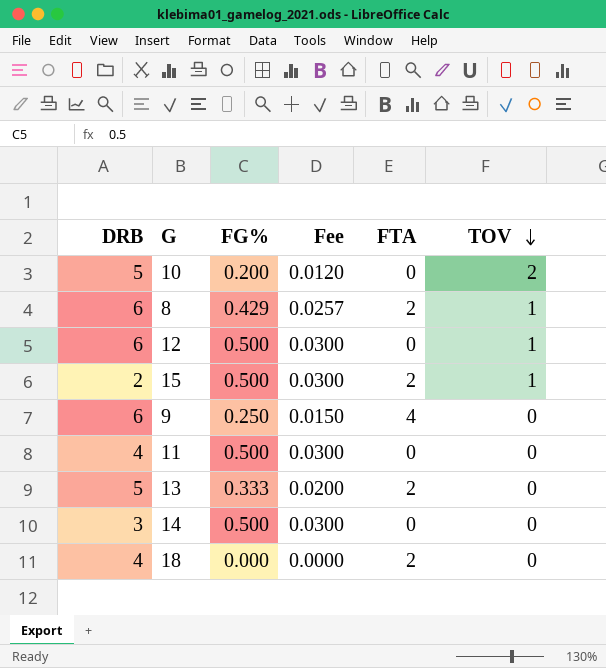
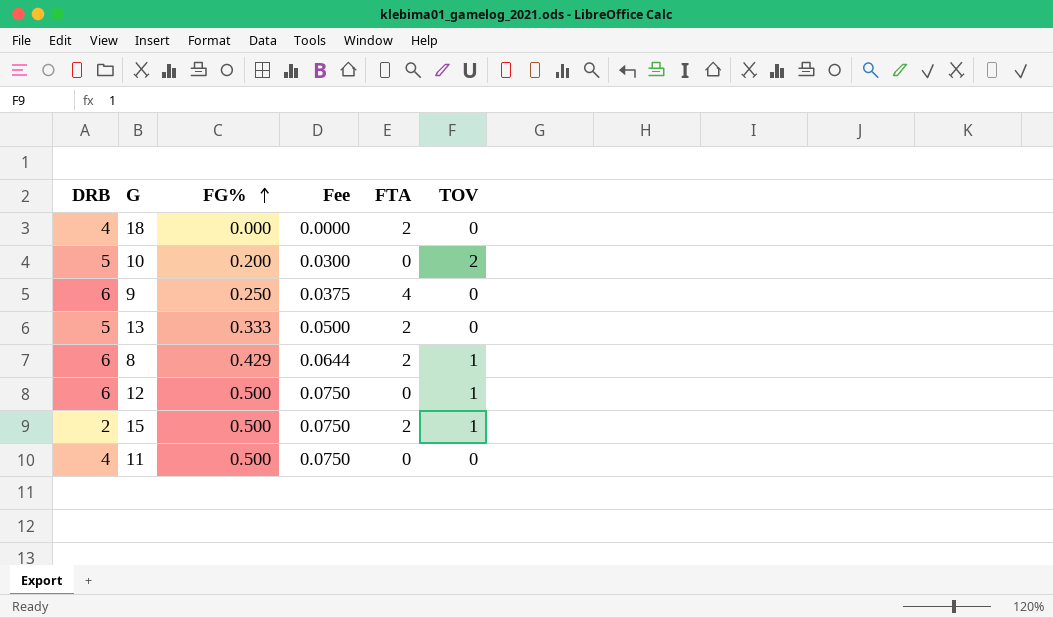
row order: TOV descending -> FG% ascending
column Fee | formula: [FG%] * 0.06 -> [FG%] * 0.15
row 14: 3 | 0.500 | 0.0300 | 0 | 0 -> none

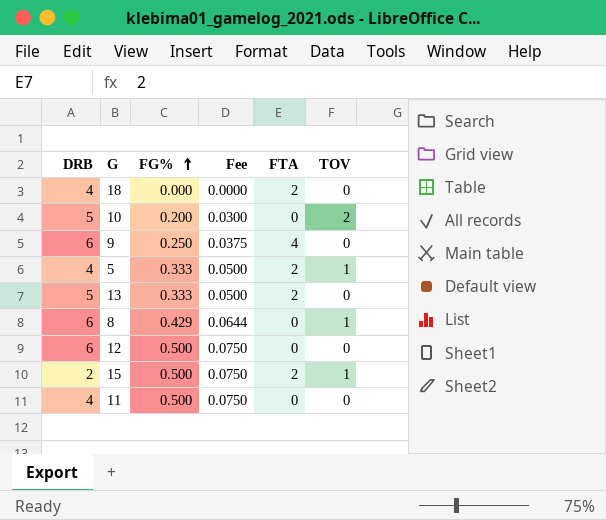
row 5: none -> 4 | 0.333 | 0.0500 | 2 | 1
8 | FTA: 2 -> 0
12 | TOV: 1 -> 0

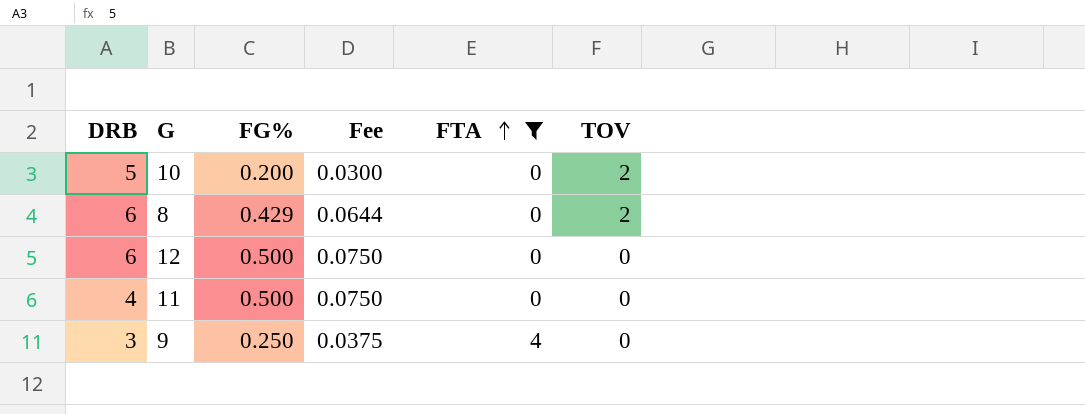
filter: none -> FTA != 2
row order: FG% ascending -> FTA ascending
8 | TOV: 1 -> 2
9 | DRB: 6 -> 3

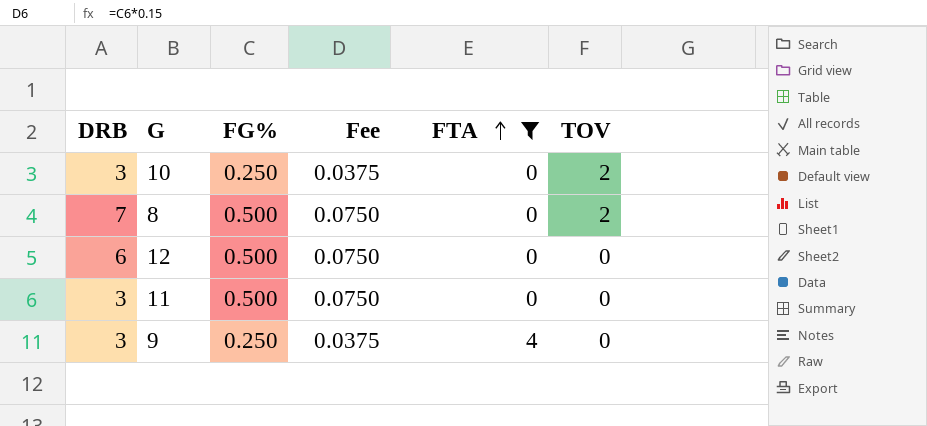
10 | DRB: 5 -> 3
10 | FG%: 0.200 -> 0.250
10 | Fee: 0.0300 -> 0.0375
8 | DRB: 6 -> 7
8 | FG%: 0.429 -> 0.500
8 | Fee: 0.0644 -> 0.0750
11 | DRB: 4 -> 3

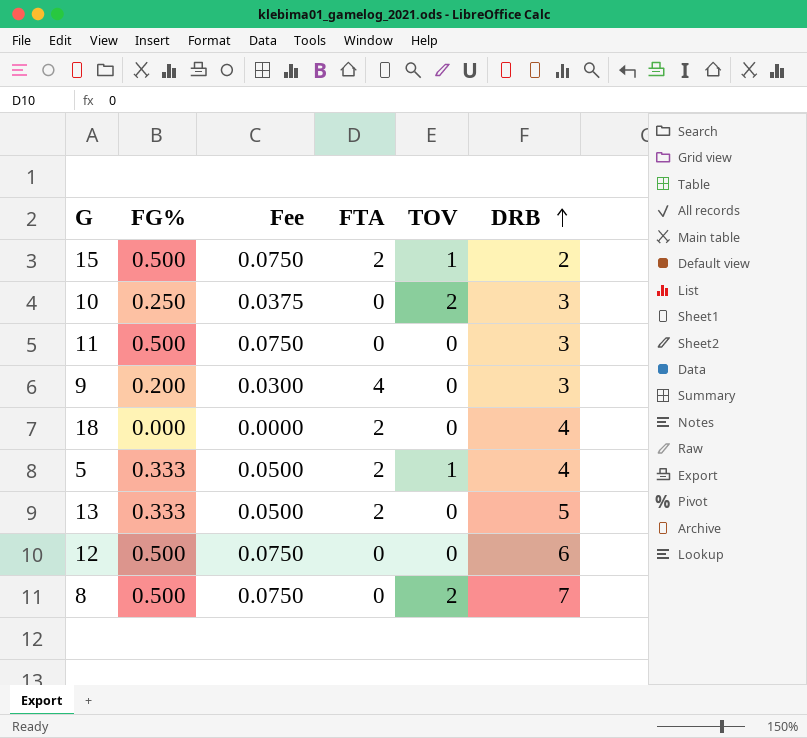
filter: FTA != 2 -> none
row order: FTA ascending -> DRB ascending
column DRB | position: 1 -> 6
9 | FG%: 0.250 -> 0.200
9 | Fee: 0.0375 -> 0.0300

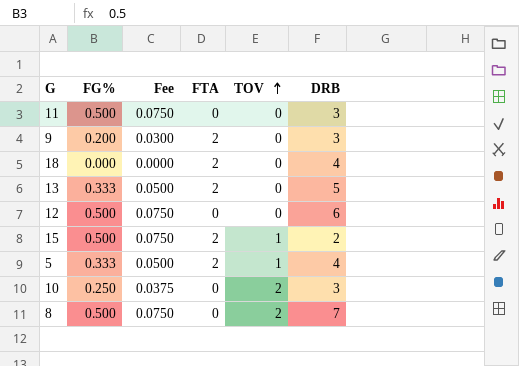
row order: DRB ascending -> TOV ascending
9 | FTA: 4 -> 2

